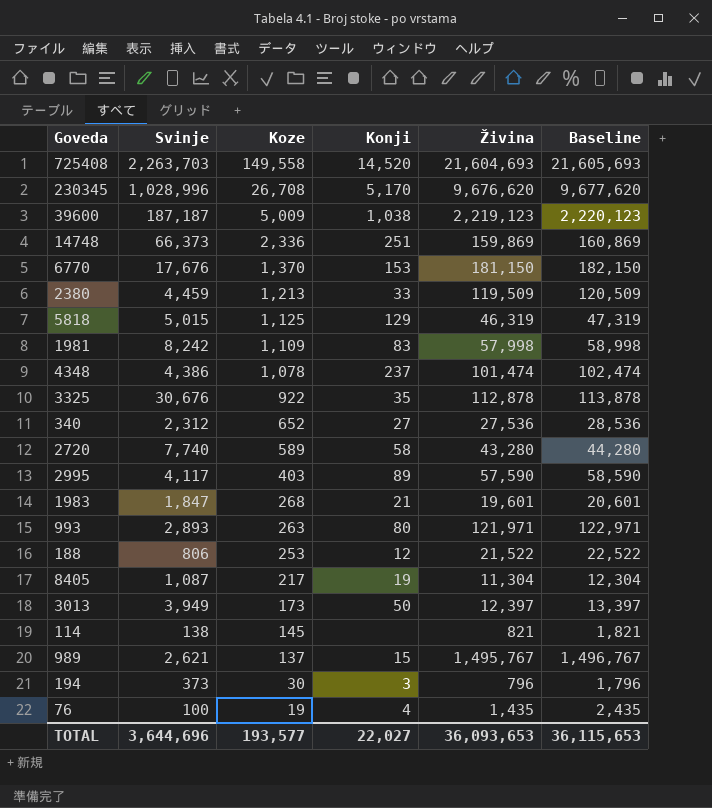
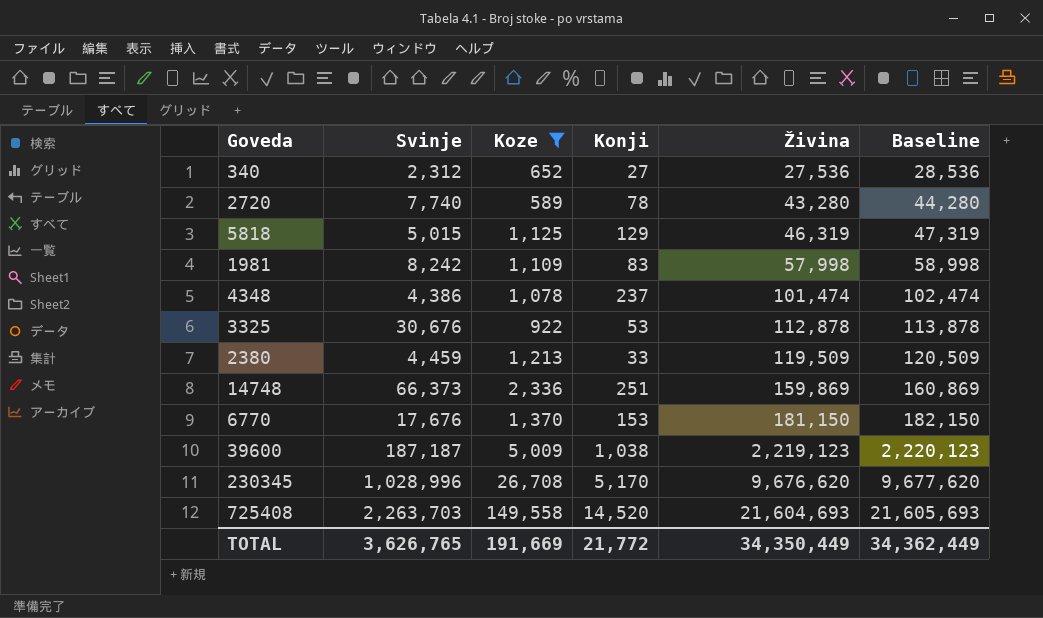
filter: none -> Koze >= 589
row order: Koze descending -> Živina ascending
2720 | Konji: 58 -> 78
3325 | Konji: 35 -> 53
TOTAL | Svinje: 3,644,696 -> 3,626,765
TOTAL | Koze: 193,577 -> 191,669
TOTAL | Konji: 22,027 -> 21,772
TOTAL | Živina: 36,093,653 -> 34,350,449
TOTAL | Baseline: 36,115,653 -> 34,362,449

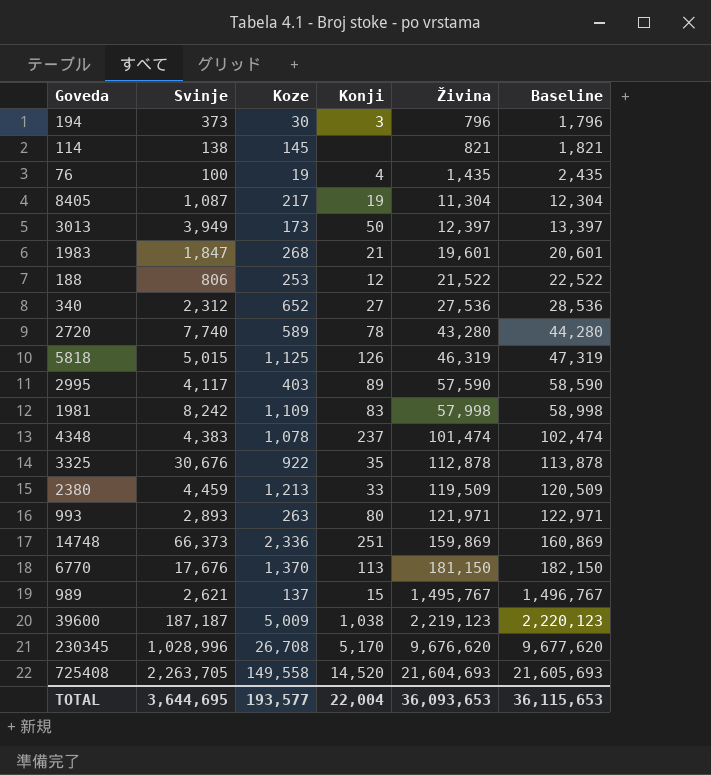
filter: Koze >= 589 -> none
5818 | Konji: 129 -> 126
4348 | Svinje: 4,386 -> 4,383
3325 | Konji: 53 -> 35
6770 | Konji: 153 -> 113
725408 | Svinje: 2,263,703 -> 2,263,705
TOTAL | Svinje: 3,626,765 -> 3,644,695
TOTAL | Koze: 191,669 -> 193,577
TOTAL | Konji: 21,772 -> 22,004
TOTAL | Živina: 34,350,449 -> 36,093,653
TOTAL | Baseline: 34,362,449 -> 36,115,653

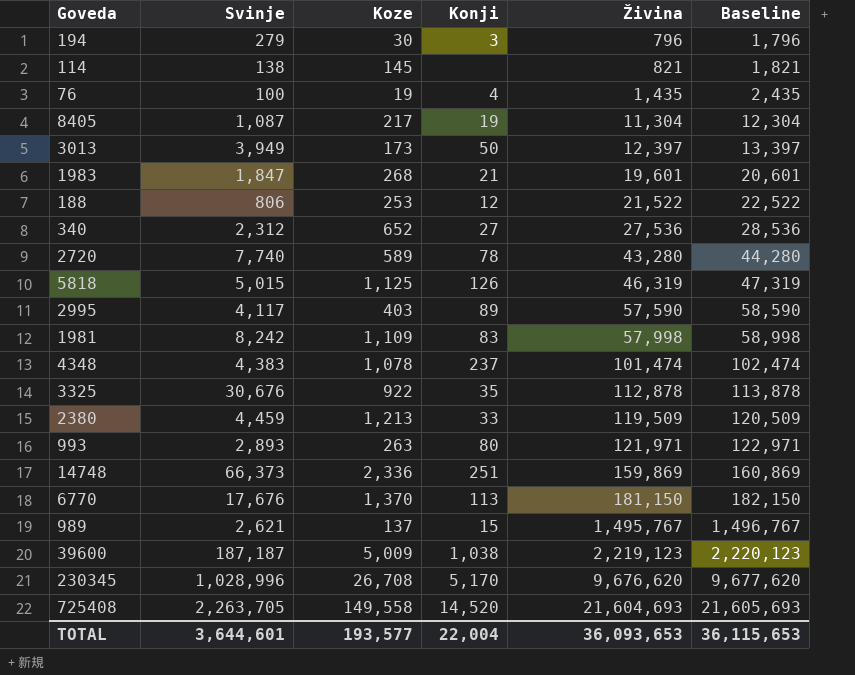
194 | Svinje: 373 -> 279
TOTAL | Svinje: 3,644,695 -> 3,644,601

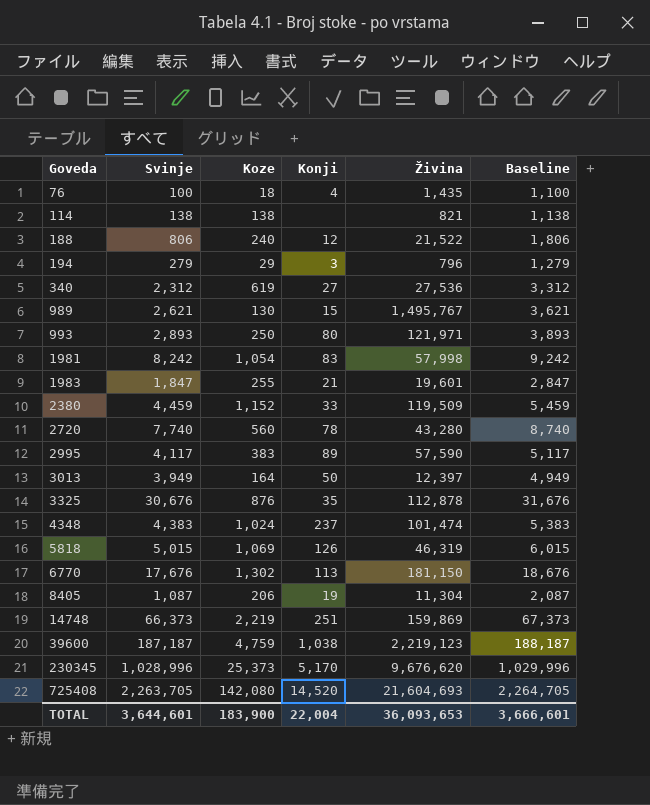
row order: Živina ascending -> Goveda ascending
column Baseline | formula: [Živina] + 1000 -> [Svinje] + 1000
76 | Koze: 19 -> 18
114 | Koze: 145 -> 138
188 | Koze: 253 -> 240
194 | Koze: 30 -> 29
340 | Koze: 652 -> 619
989 | Koze: 137 -> 130
993 | Koze: 263 -> 250
1981 | Koze: 1,109 -> 1,054
1983 | Koze: 268 -> 255
2380 | Koze: 1,213 -> 1,152
2720 | Koze: 589 -> 560
2995 | Koze: 403 -> 383
3013 | Koze: 173 -> 164
3325 | Koze: 922 -> 876
4348 | Koze: 1,078 -> 1,024
5818 | Koze: 1,125 -> 1,069
6770 | Koze: 1,370 -> 1,302
8405 | Koze: 217 -> 206
14748 | Koze: 2,336 -> 2,219
39600 | Koze: 5,009 -> 4,759
230345 | Koze: 26,708 -> 25,373
725408 | Koze: 149,558 -> 142,080
TOTAL | Koze: 193,577 -> 183,900
TOTAL | Baseline: 36,115,653 -> 3,666,601

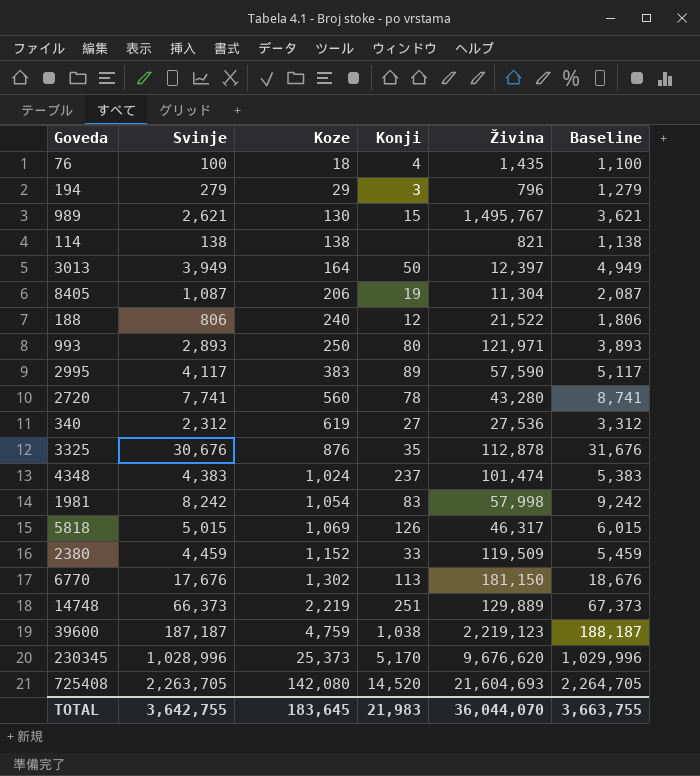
row order: Goveda ascending -> Koze ascending
row 1983: 1,847 | 255 | 21 | 19,601 | 2,847 -> none
2720 | Svinje: 7,740 -> 7,741
2720 | Baseline: 8,740 -> 8,741
5818 | Živina: 46,319 -> 46,317
14748 | Živina: 159,869 -> 129,889
TOTAL | Svinje: 3,644,601 -> 3,642,755
TOTAL | Koze: 183,900 -> 183,645
TOTAL | Konji: 22,004 -> 21,983
TOTAL | Živina: 36,093,653 -> 36,044,070
TOTAL | Baseline: 3,666,601 -> 3,663,755

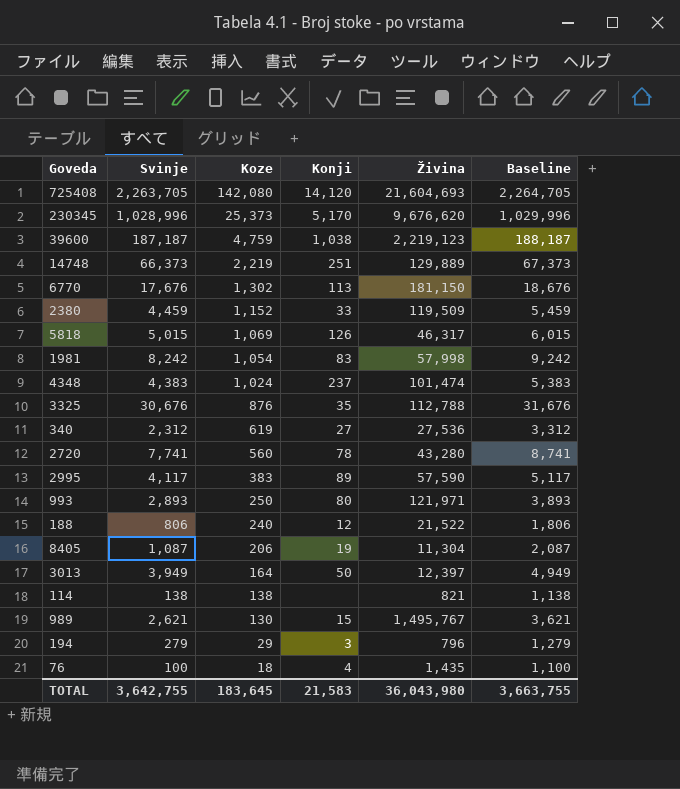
row order: Koze ascending -> Koze descending
725408 | Konji: 14,520 -> 14,120
3325 | Živina: 112,878 -> 112,788
TOTAL | Konji: 21,983 -> 21,583
TOTAL | Živina: 36,044,070 -> 36,043,980

